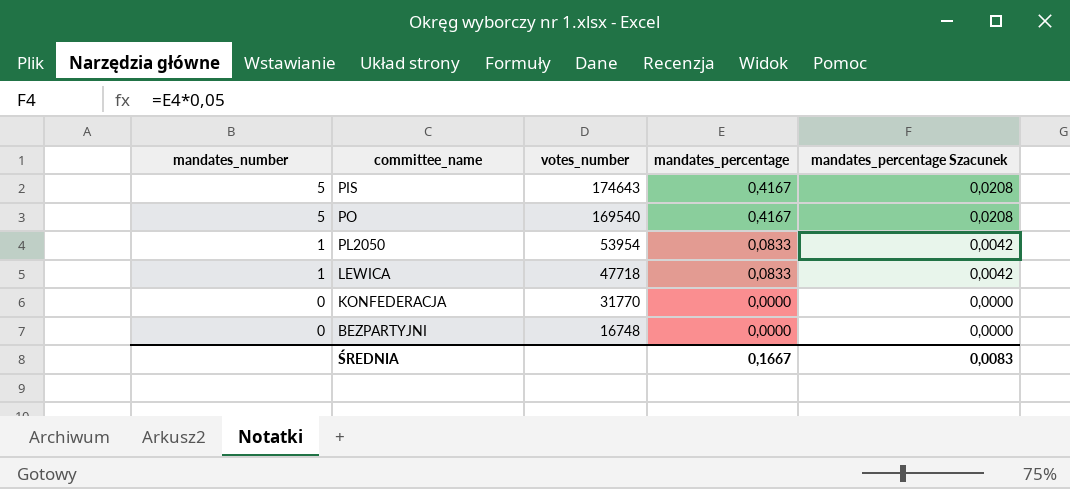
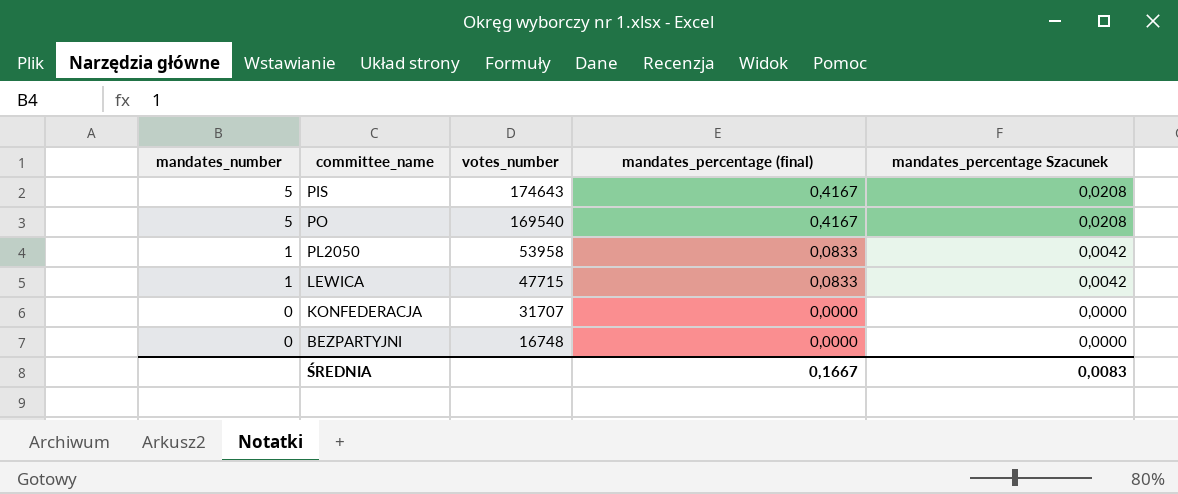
column name: mandates_percentage -> mandates_percentage (final)
PL2050 | votes_number: 53954 -> 53958
LEWICA | votes_number: 47718 -> 47715
KONFEDERACJA | votes_number: 31770 -> 31707

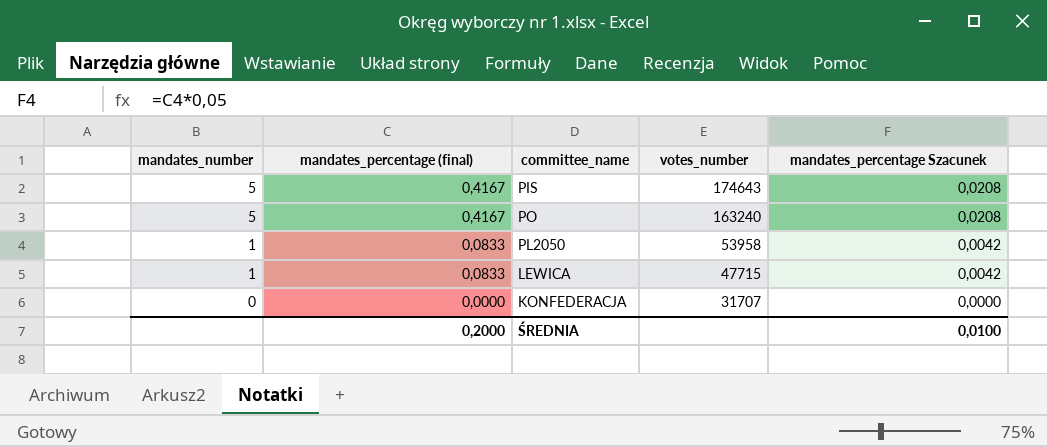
column mandates_percentage (final) | position: 4 -> 2
row BEZPARTYJNI: 0 | 16748 | 0,0000 | 0,0000 -> none
PO | votes_number: 169540 -> 163240
ŚREDNIA | mandates_percentage (final): 0,1667 -> 0,2000
ŚREDNIA | mandates_percentage Szacunek: 0,0083 -> 0,0100

